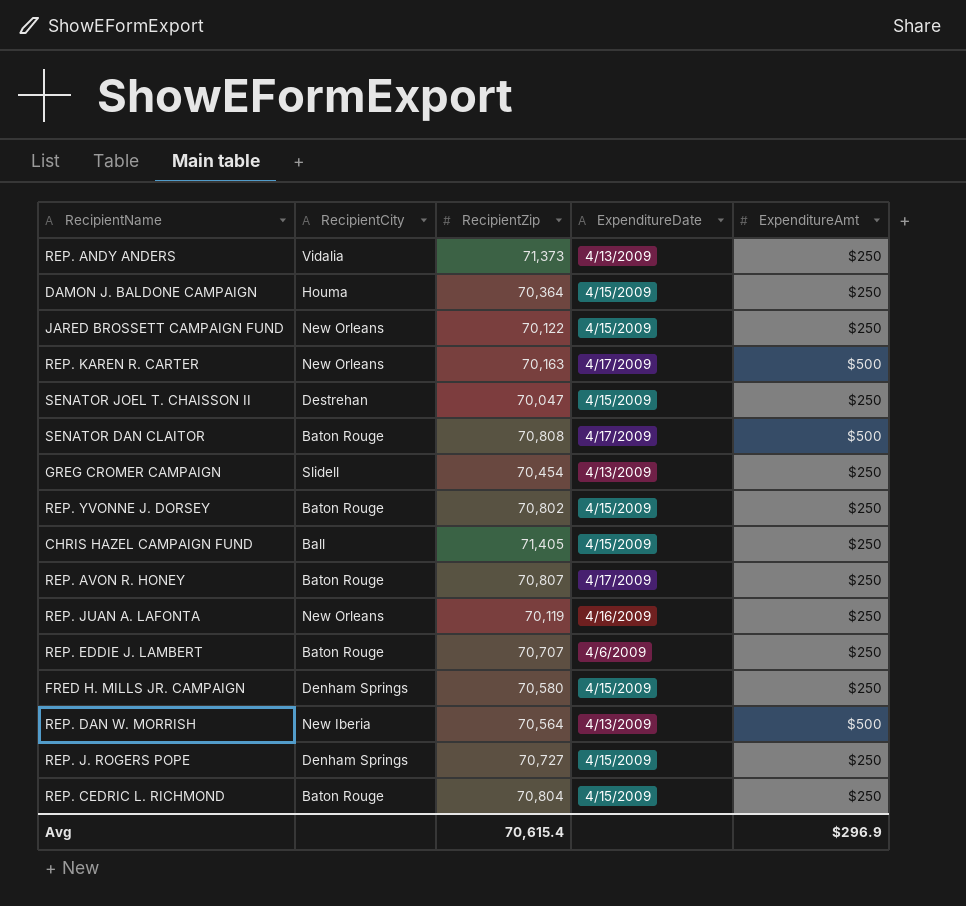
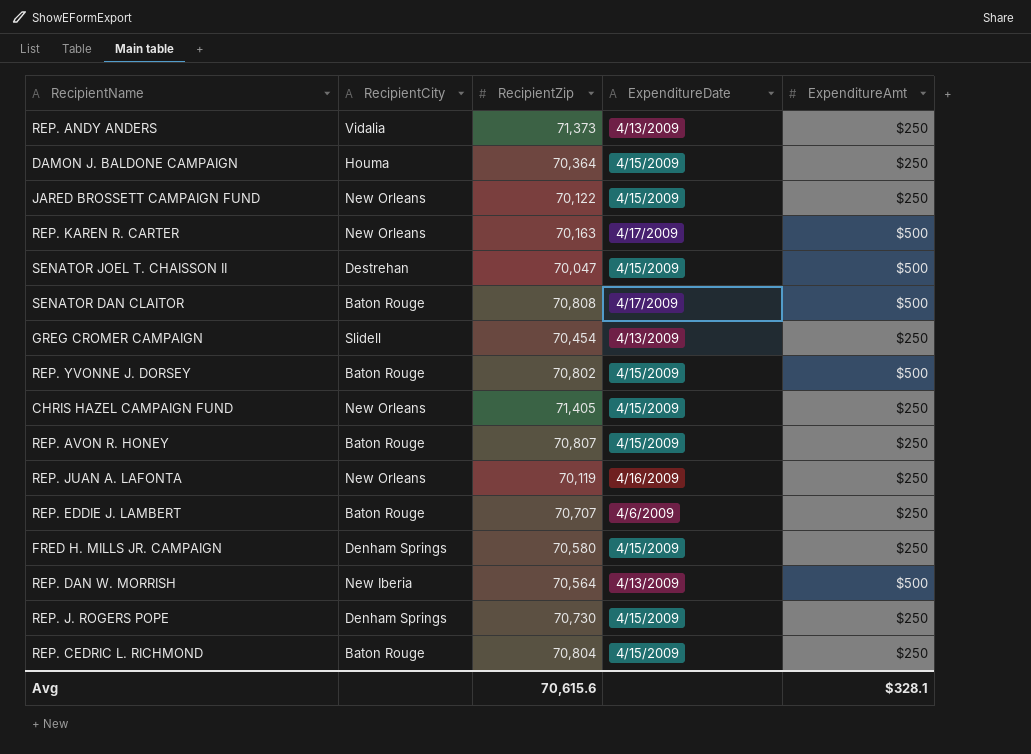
SENATOR JOEL T. CHAISSON II | ExpenditureAmt: $250 -> $500
REP. YVONNE J. DORSEY | ExpenditureAmt: $250 -> $500
CHRIS HAZEL CAMPAIGN FUND | RecipientCity: Ball -> New Orleans
REP. AVON R. HONEY | ExpenditureDate: 4/17/2009 -> 4/15/2009
REP. J. ROGERS POPE | RecipientZip: 70,727 -> 70,730
Avg | RecipientZip: 70,615.4 -> 70,615.6
Avg | ExpenditureAmt: $296.9 -> $328.1

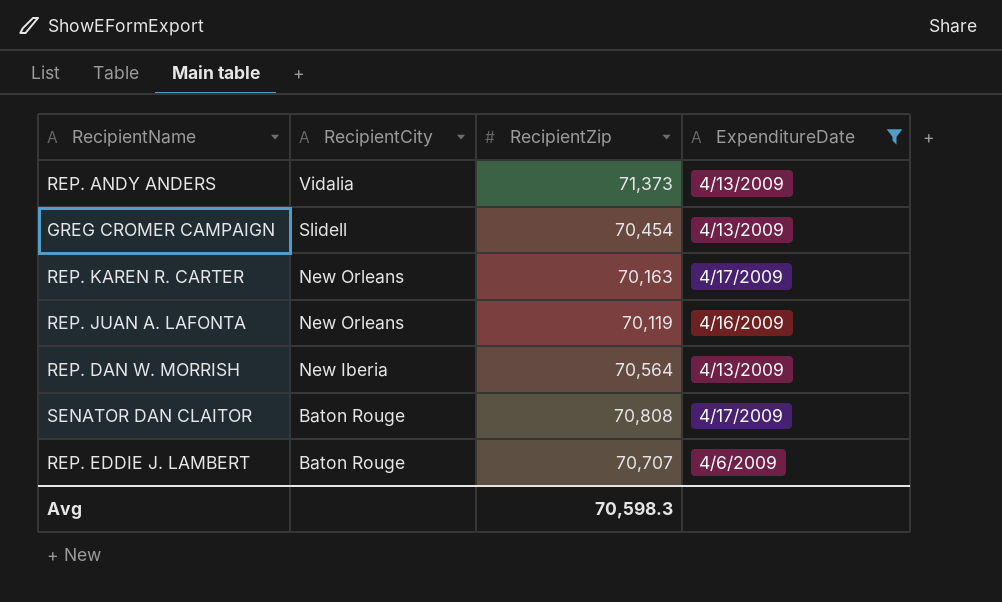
filter: none -> ExpenditureDate != 4/15/2009
row order: none -> RecipientCity descending
column ExpenditureAmt | position: 5 -> none
Avg | RecipientZip: 70,615.6 -> 70,598.3

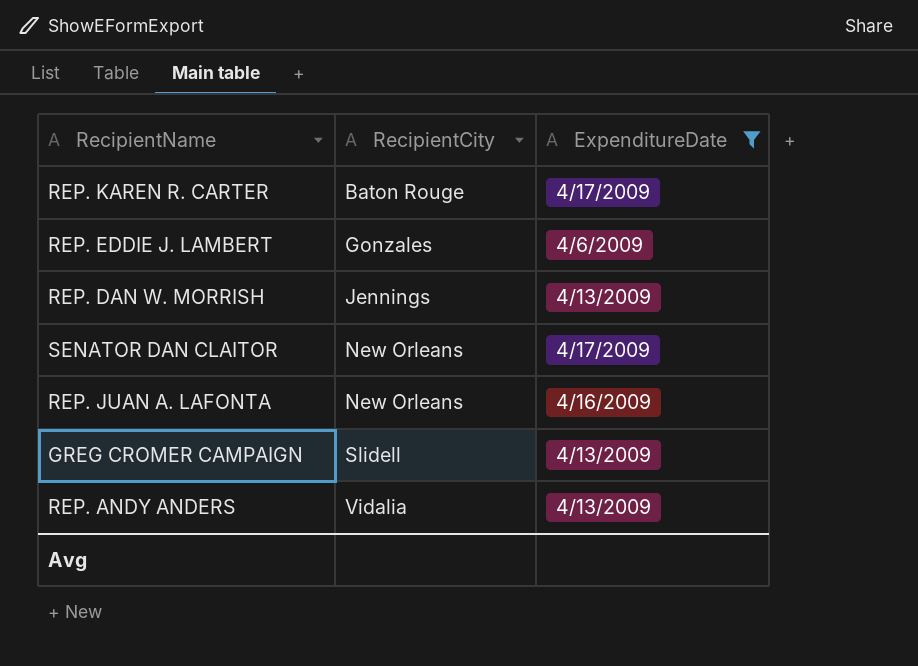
row order: RecipientCity descending -> RecipientCity ascending
column RecipientZip | position: 3 -> none
REP. KAREN R. CARTER | RecipientCity: New Orleans -> Baton Rouge
REP. EDDIE J. LAMBERT | RecipientCity: Baton Rouge -> Gonzales
REP. DAN W. MORRISH | RecipientCity: New Iberia -> Jennings
SENATOR DAN CLAITOR | RecipientCity: Baton Rouge -> New Orleans

